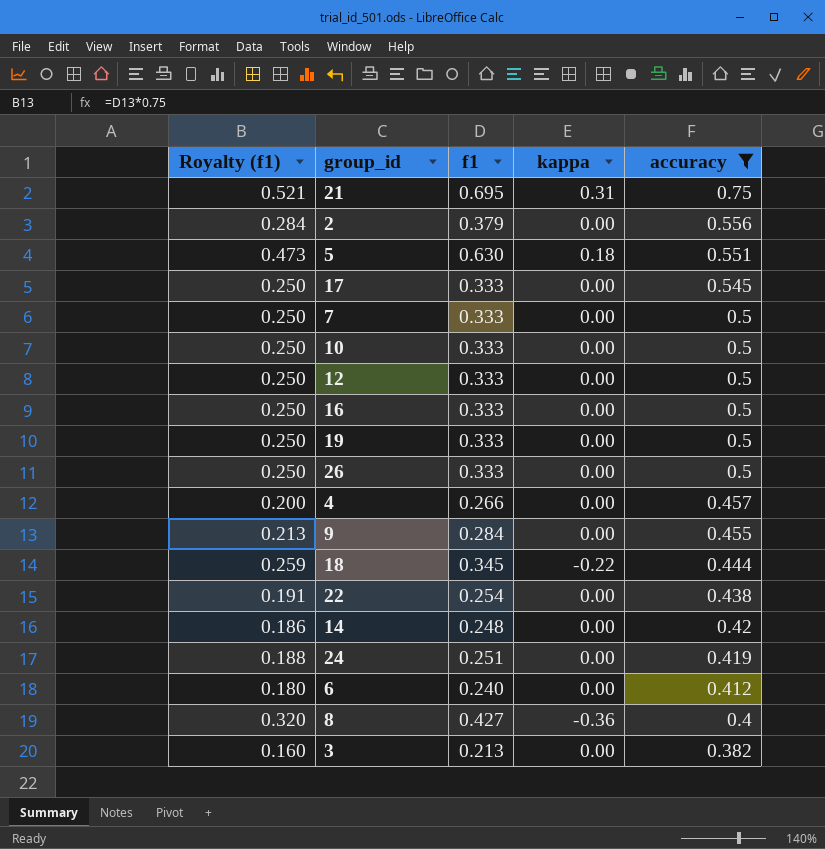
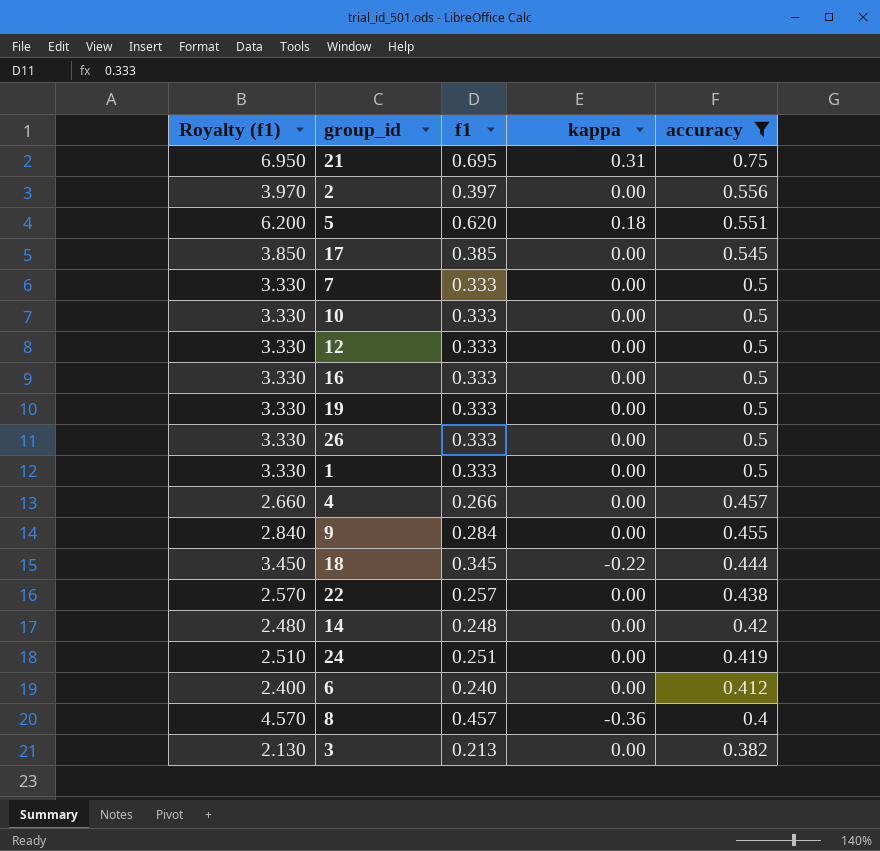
column Royalty (f1) | formula: [f1] * 0.75 -> [f1] * 10
2 | f1: 0.379 -> 0.397
5 | f1: 0.630 -> 0.620
17 | f1: 0.333 -> 0.385
row 1: none -> 3.330 | 0.333 | 0.00 | 0.5
22 | f1: 0.254 -> 0.257
8 | f1: 0.427 -> 0.457

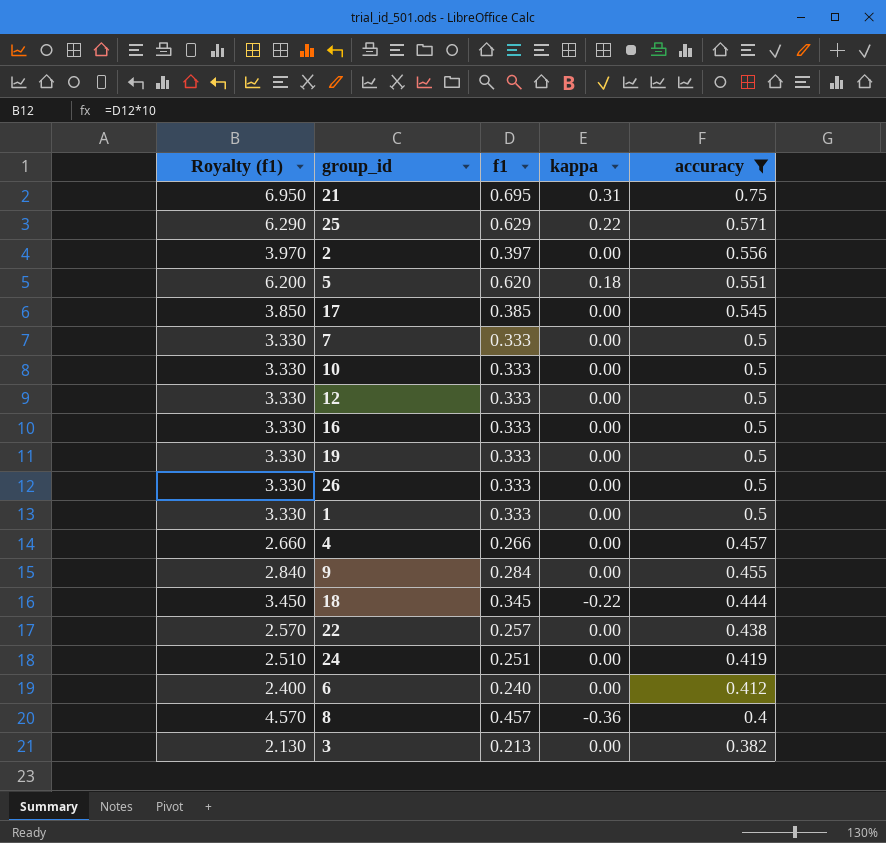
row 14: 2.480 | 0.248 | 0.00 | 0.42 -> none
row 25: none -> 6.290 | 0.629 | 0.22 | 0.571

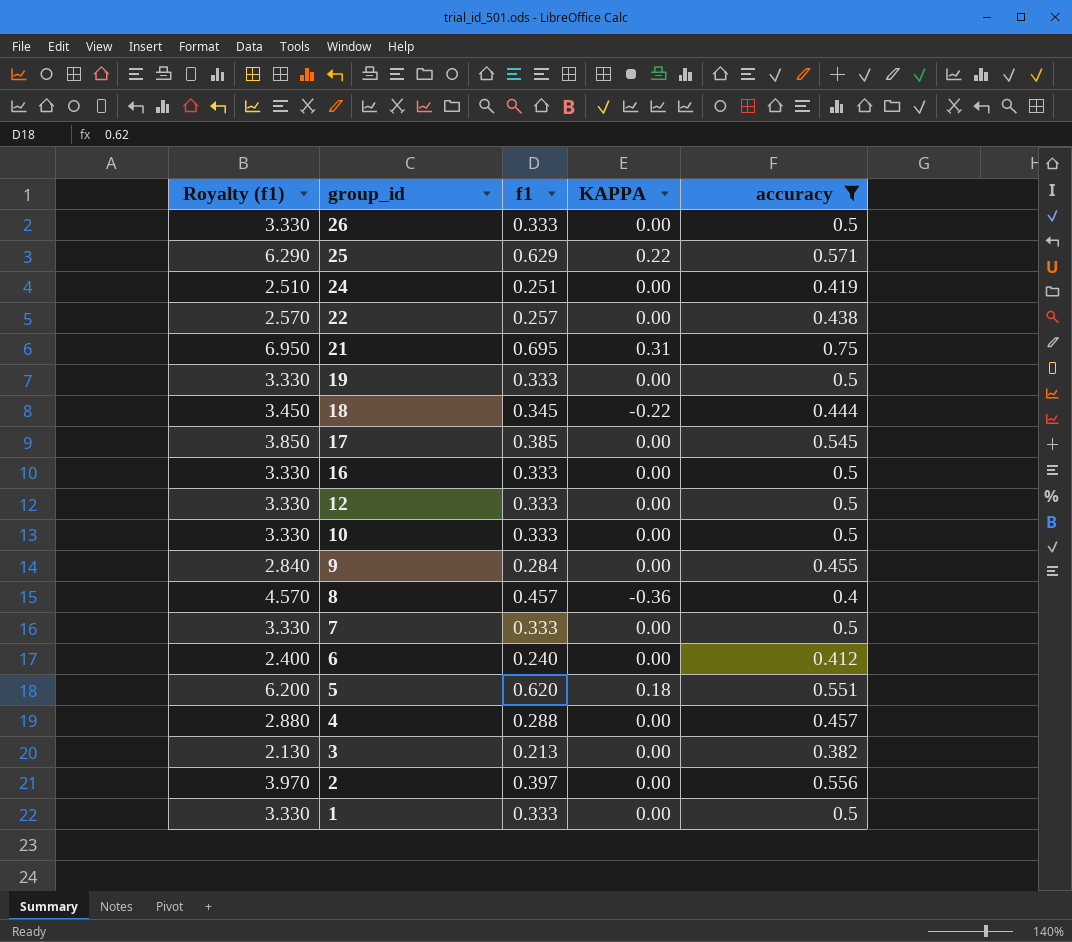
row order: accuracy descending -> group_id descending
column name: kappa -> KAPPA
4 | Royalty (f1): 2.660 -> 2.880
4 | f1: 0.266 -> 0.288

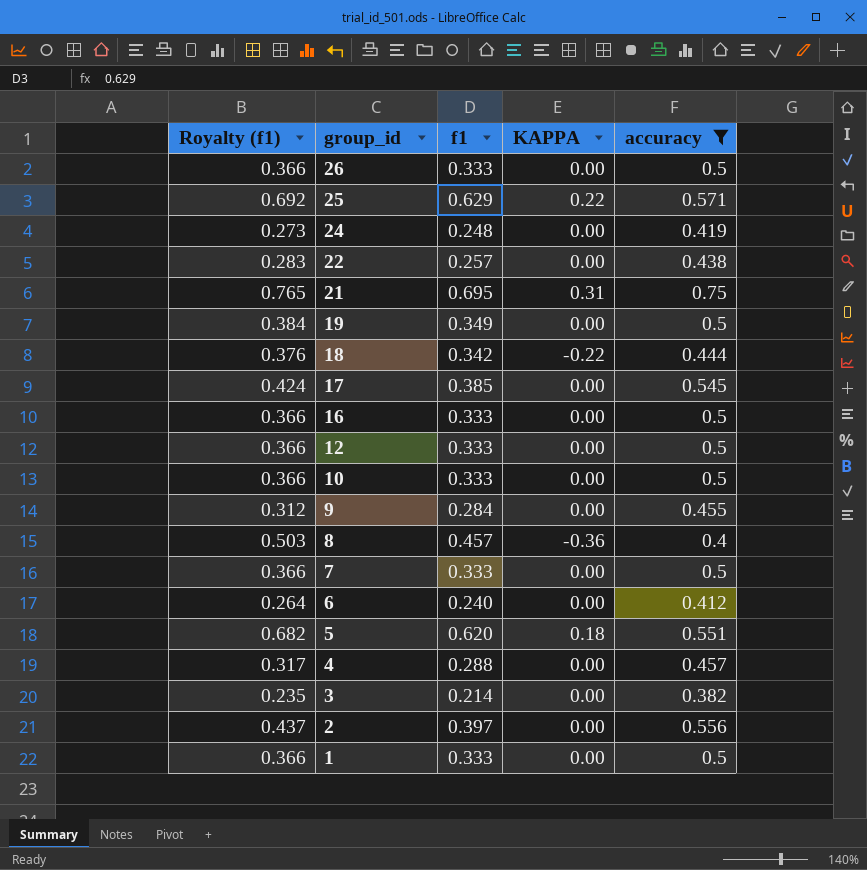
column Royalty (f1) | formula: [f1] * 10 -> [f1] * 1.1
24 | f1: 0.251 -> 0.248
19 | f1: 0.333 -> 0.349
18 | f1: 0.345 -> 0.342
3 | f1: 0.213 -> 0.214

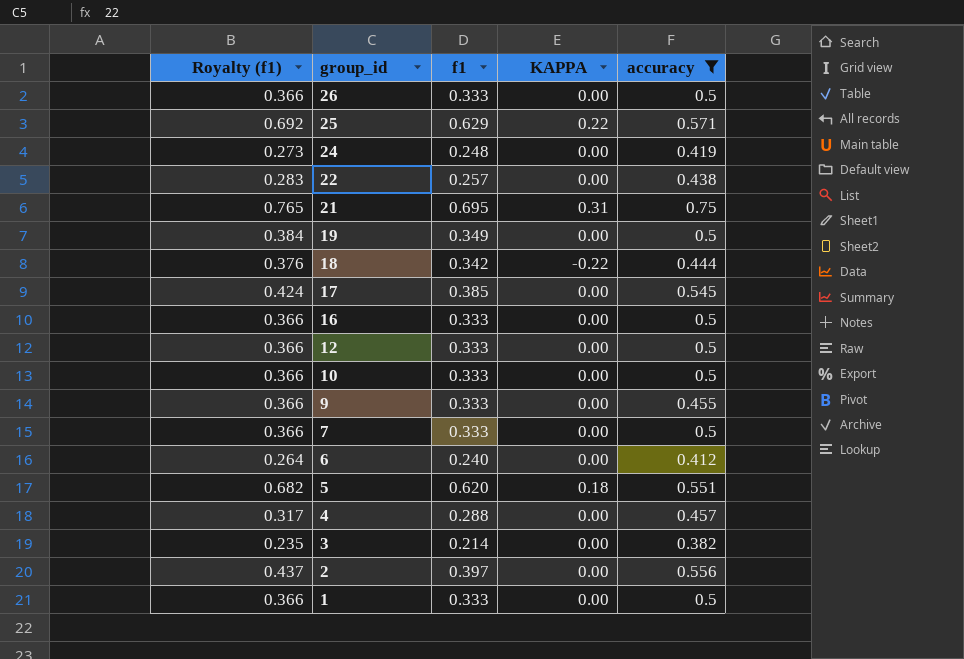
row 8: 0.503 | 0.457 | -0.36 | 0.4 -> none
9 | Royalty (f1): 0.312 -> 0.366
9 | f1: 0.284 -> 0.333

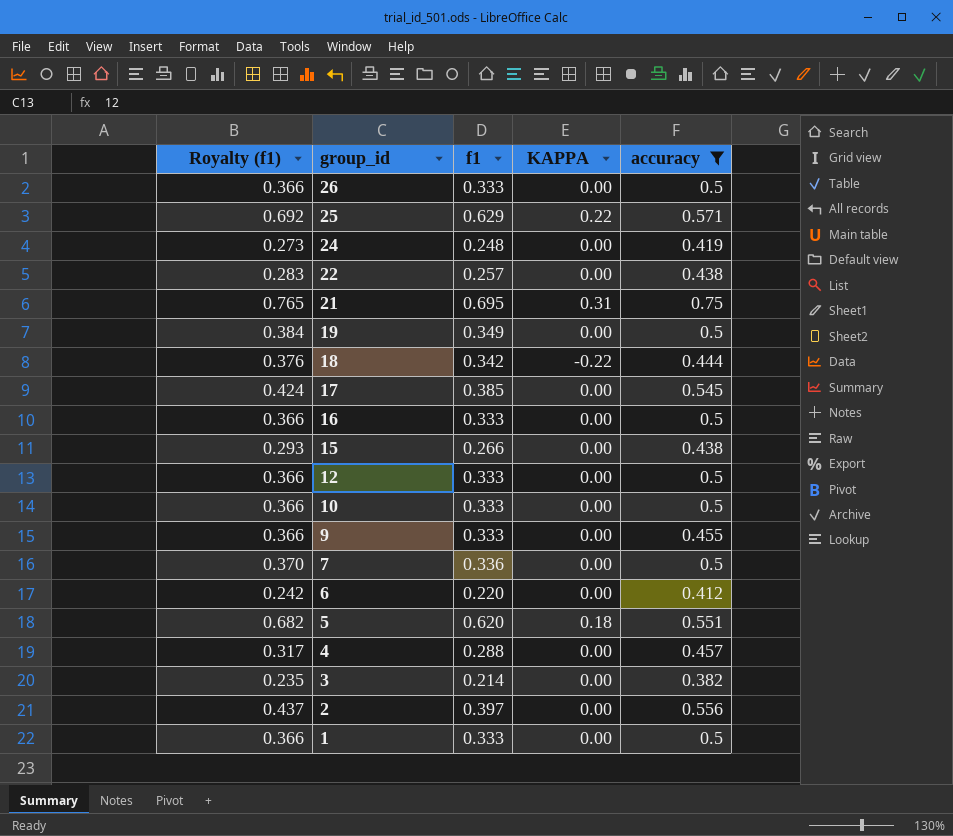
row 15: none -> 0.293 | 0.266 | 0.00 | 0.438
7 | Royalty (f1): 0.366 -> 0.370
7 | f1: 0.333 -> 0.336
6 | Royalty (f1): 0.264 -> 0.242
6 | f1: 0.240 -> 0.220

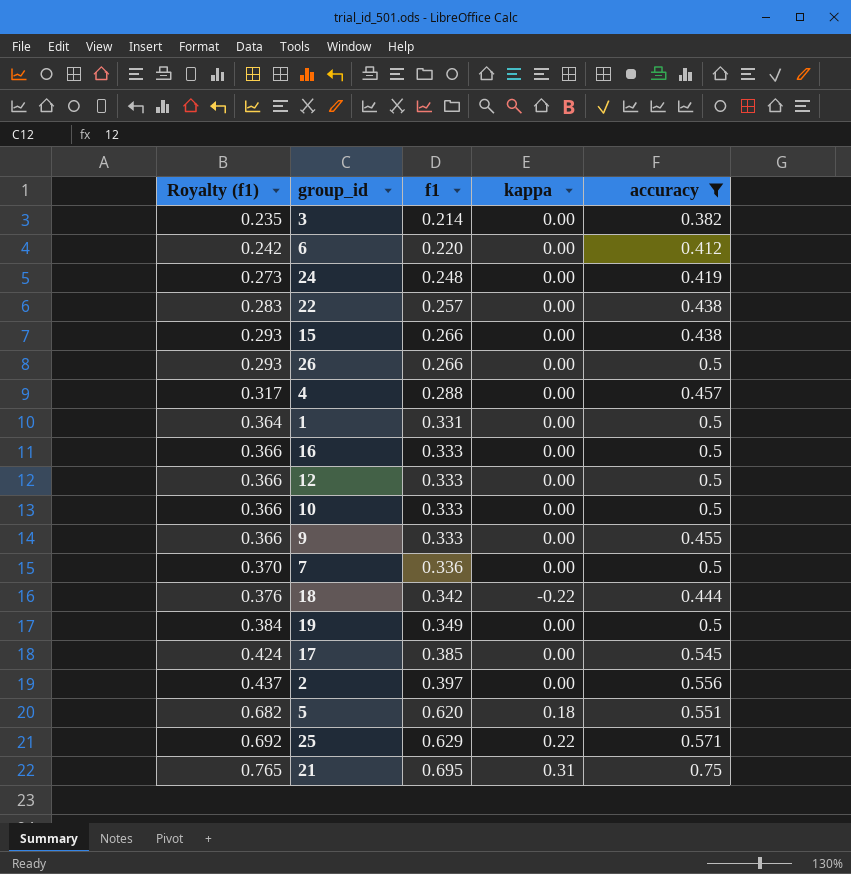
row order: group_id descending -> Royalty (f1) ascending
column name: KAPPA -> kappa
26 | Royalty (f1): 0.366 -> 0.293
26 | f1: 0.333 -> 0.266
1 | Royalty (f1): 0.366 -> 0.364
1 | f1: 0.333 -> 0.331

